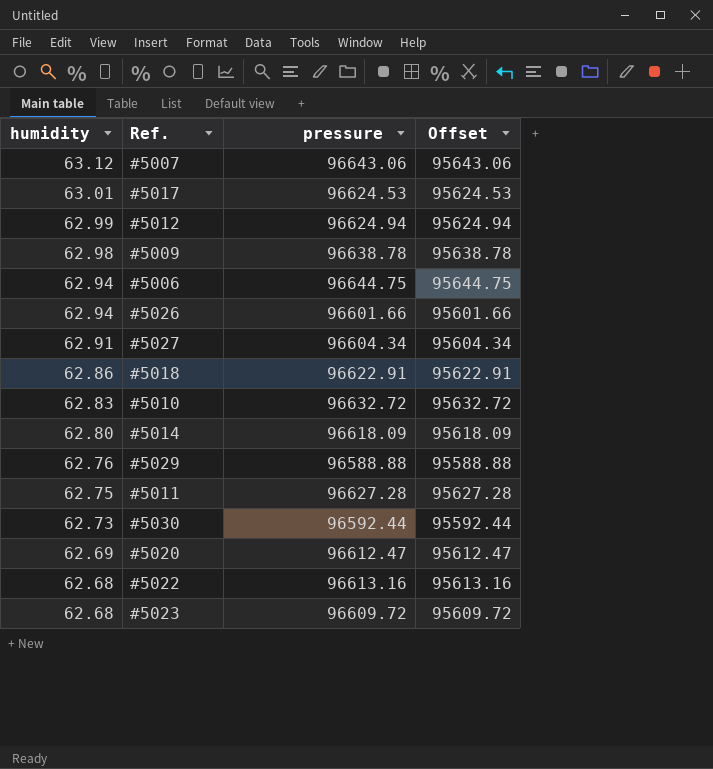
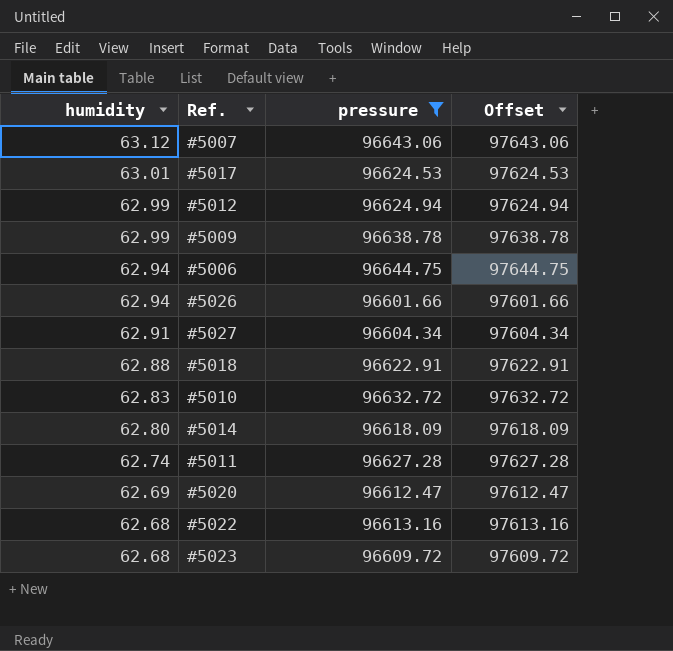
filter: none -> pressure >= 96601.66
column Offset | formula: [pressure] - 1000 -> [pressure] + 1000
#5009 | humidity: 62.98 -> 62.99
#5018 | humidity: 62.86 -> 62.88
#5011 | humidity: 62.75 -> 62.74

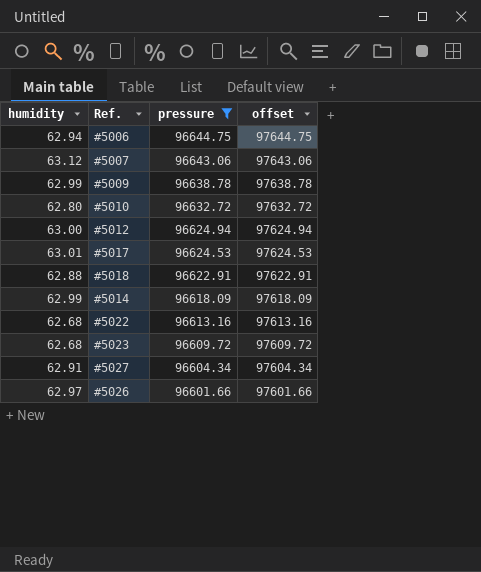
row order: humidity descending -> pressure descending
column name: Offset -> offset
row #5011: 62.74 | 96627.28 | 97627.28 -> none
row #5020: 62.69 | 96612.47 | 97612.47 -> none
#5010 | humidity: 62.83 -> 62.80
#5012 | humidity: 62.99 -> 63.00
#5014 | humidity: 62.80 -> 62.99
#5026 | humidity: 62.94 -> 62.97

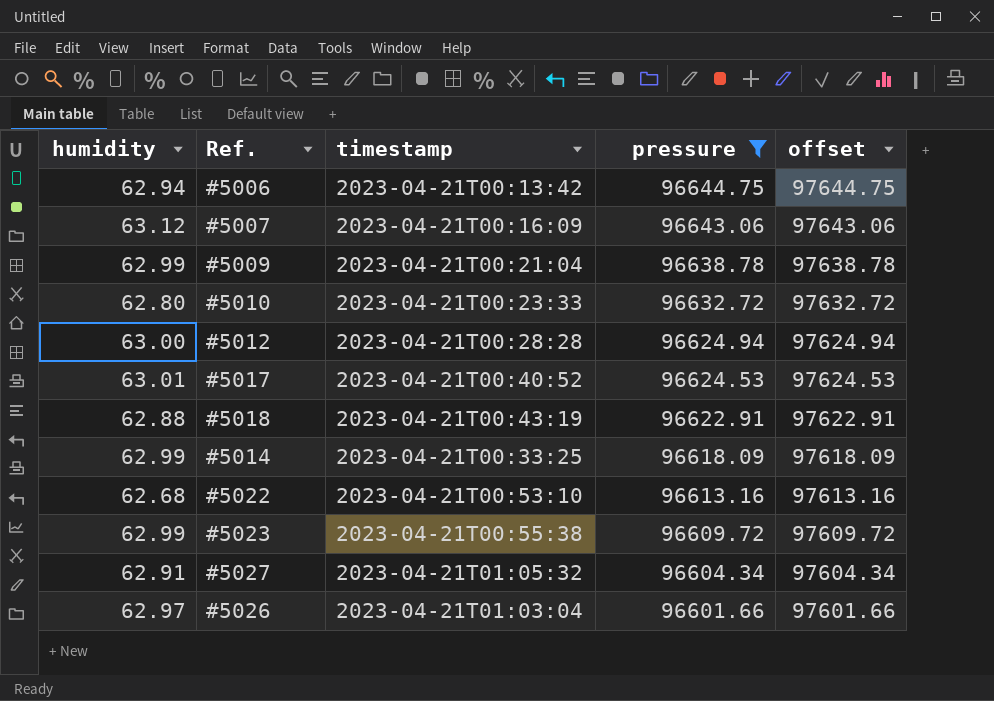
column timestamp | position: none -> 3
#5023 | humidity: 62.68 -> 62.99

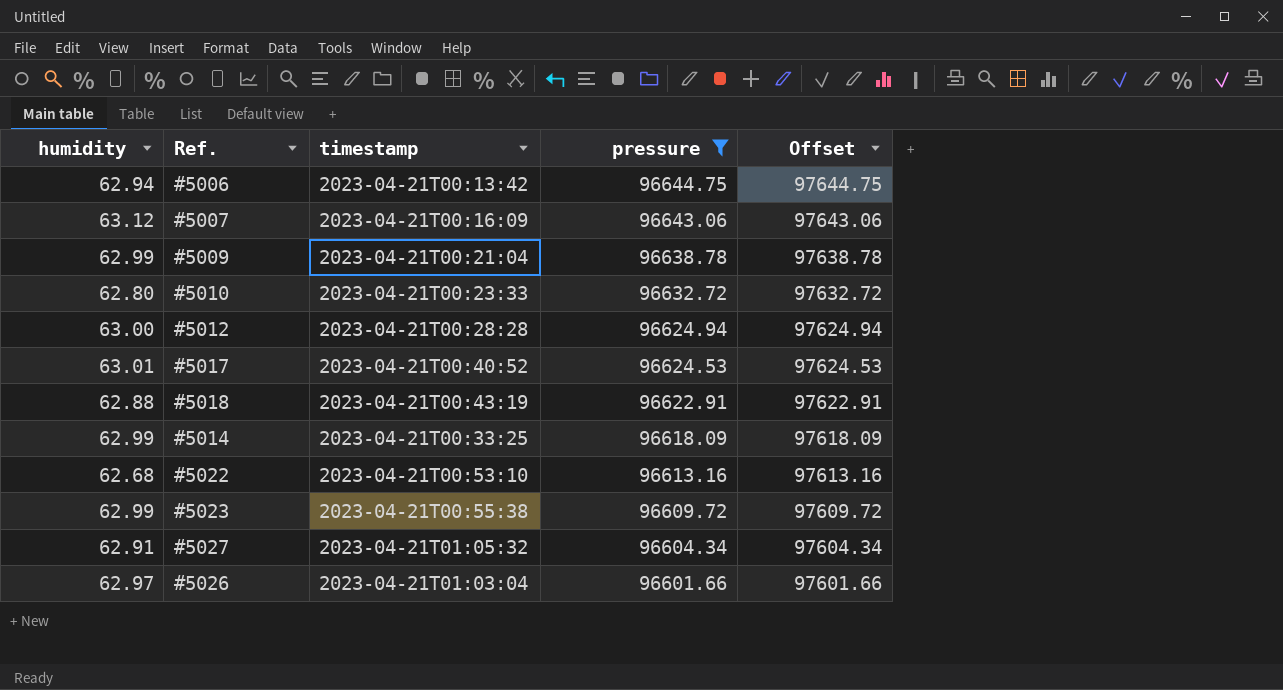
column name: offset -> Offset

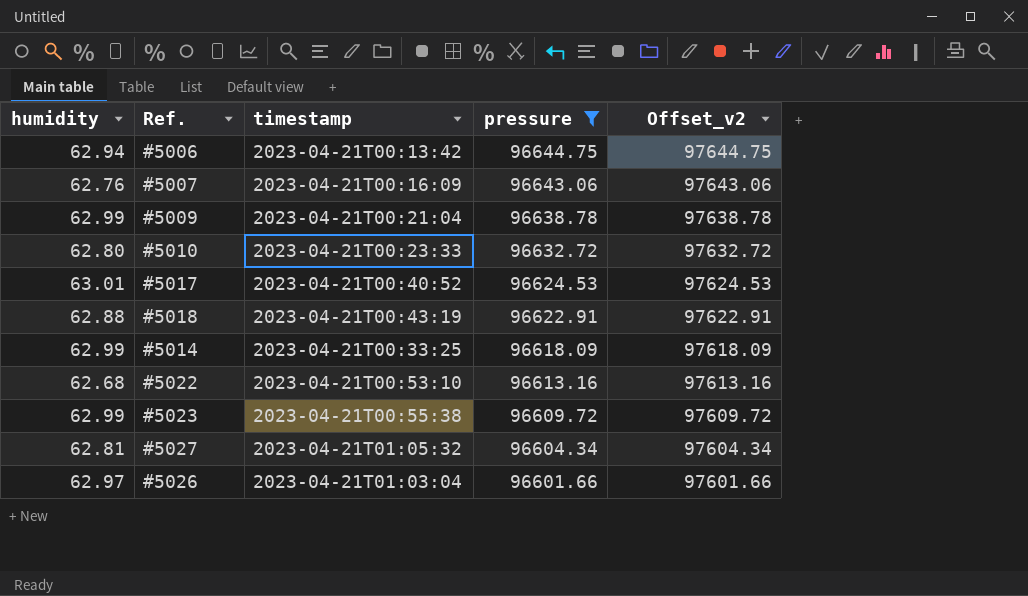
column name: Offset -> Offset_v2
row #5012: 63.00 | 2023-04-21T00:28:28 | 96624.94 | 97624.94 -> none
#5007 | humidity: 63.12 -> 62.76
#5027 | humidity: 62.91 -> 62.81

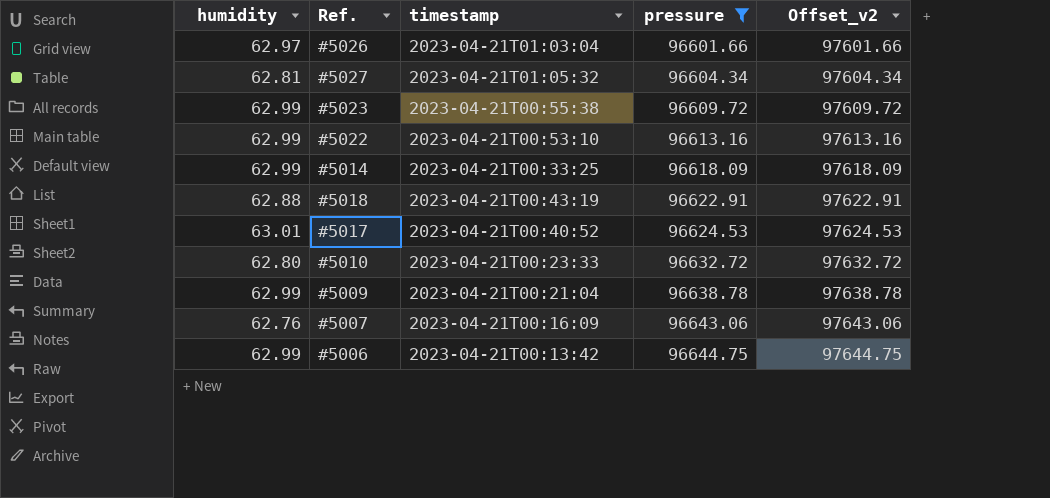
row order: pressure descending -> pressure ascending
#5022 | humidity: 62.68 -> 62.99
#5006 | humidity: 62.94 -> 62.99

